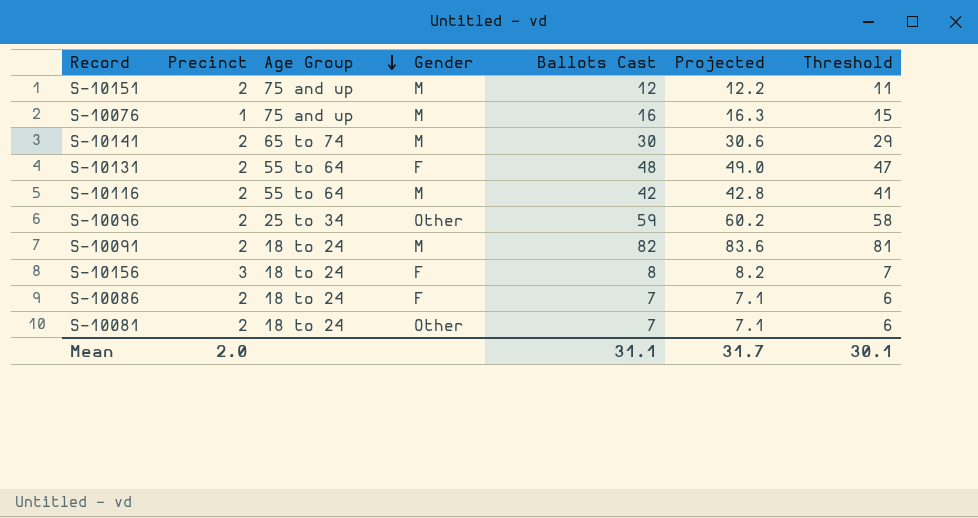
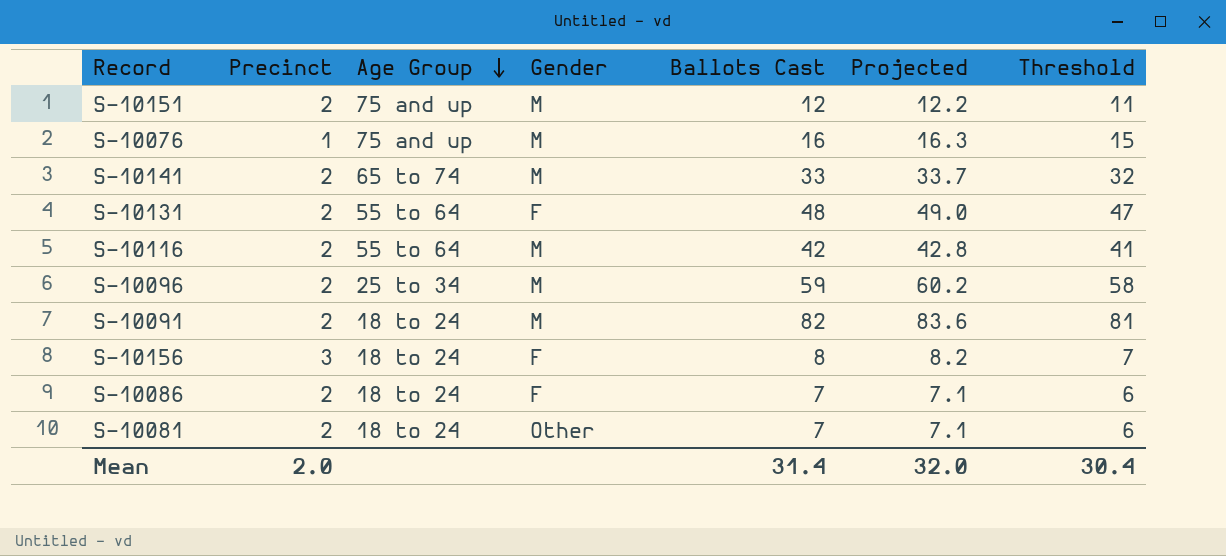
S-10141 | Ballots Cast: 30 -> 33
S-10141 | Projected: 30.6 -> 33.7
S-10141 | Threshold: 29 -> 32
S-10096 | Gender: Other -> M
Mean | Ballots Cast: 31.1 -> 31.4
Mean | Projected: 31.7 -> 32.0
Mean | Threshold: 30.1 -> 30.4

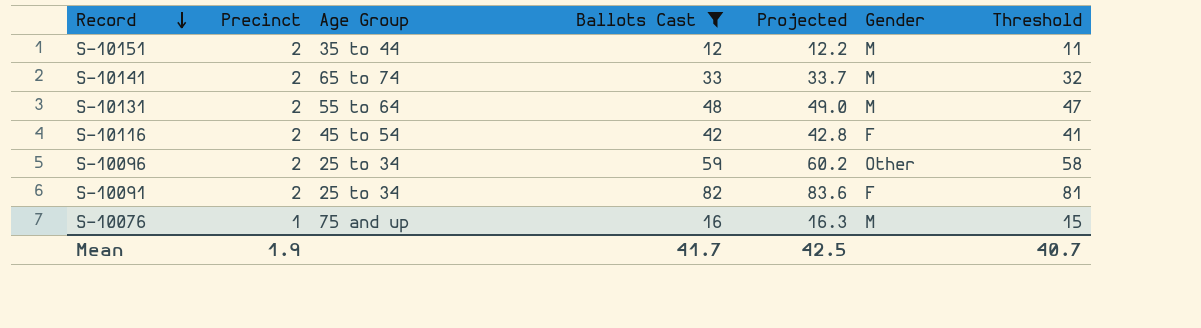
filter: none -> Ballots Cast >= 12
row order: Age Group descending -> Record descending
column Gender | position: 4 -> 6
S-10151 | Age Group: 75 and up -> 35 to 44
S-10131 | Gender: F -> M
S-10116 | Age Group: 55 to 64 -> 45 to 54
S-10116 | Gender: M -> F
S-10096 | Gender: M -> Other
S-10091 | Age Group: 18 to 24 -> 25 to 34
S-10091 | Gender: M -> F
Mean | Precinct: 2.0 -> 1.9
Mean | Ballots Cast: 31.4 -> 41.7
Mean | Projected: 32.0 -> 42.5
Mean | Threshold: 30.4 -> 40.7

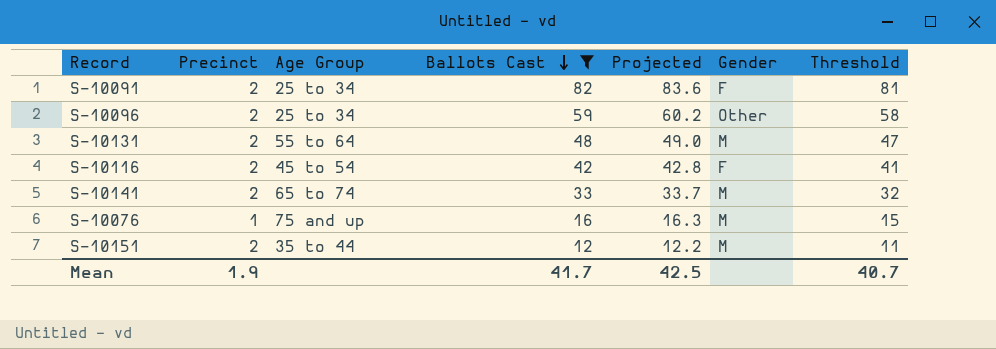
row order: Record descending -> Ballots Cast descending

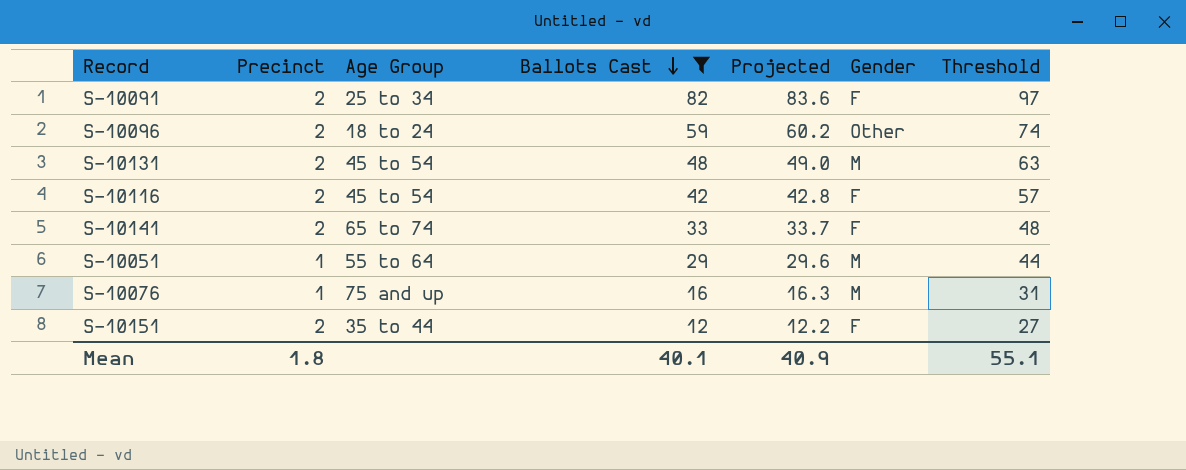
column Threshold | formula: [Ballots Cast] - 1 -> [Ballots Cast] + 15
S-10096 | Age Group: 25 to 34 -> 18 to 24
S-10131 | Age Group: 55 to 64 -> 45 to 54
S-10141 | Gender: M -> F
row S-10051: none -> 1 | 55 to 64 | 29 | 29.6 | M | 44
S-10151 | Gender: M -> F
Mean | Precinct: 1.9 -> 1.8
Mean | Ballots Cast: 41.7 -> 40.1
Mean | Projected: 42.5 -> 40.9
Mean | Threshold: 40.7 -> 55.1

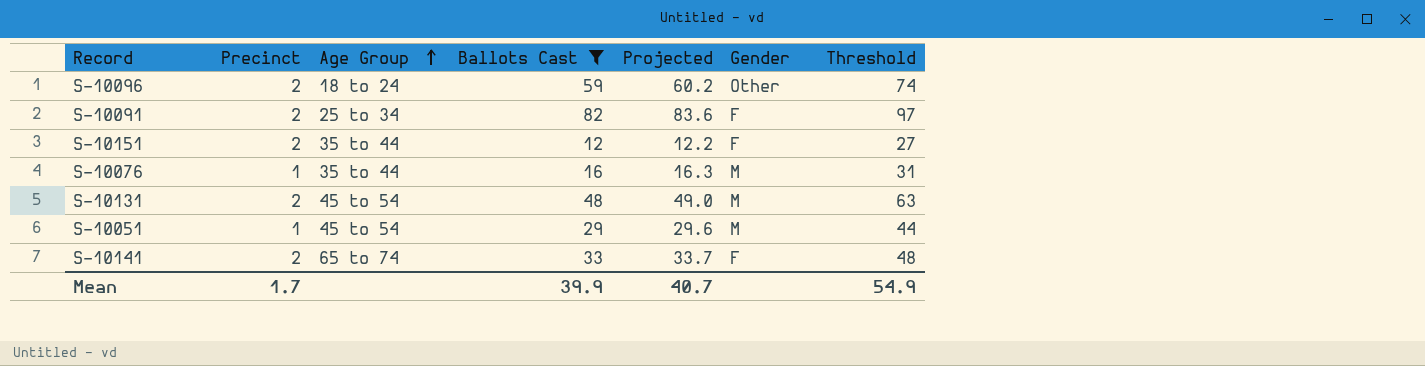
row order: Ballots Cast descending -> Age Group ascending
row S-10116: 2 | 45 to 54 | 42 | 42.8 | F | 57 -> none
S-10076 | Age Group: 75 and up -> 35 to 44
S-10051 | Age Group: 55 to 64 -> 45 to 54
Mean | Precinct: 1.8 -> 1.7
Mean | Ballots Cast: 40.1 -> 39.9
Mean | Projected: 40.9 -> 40.7
Mean | Threshold: 55.1 -> 54.9

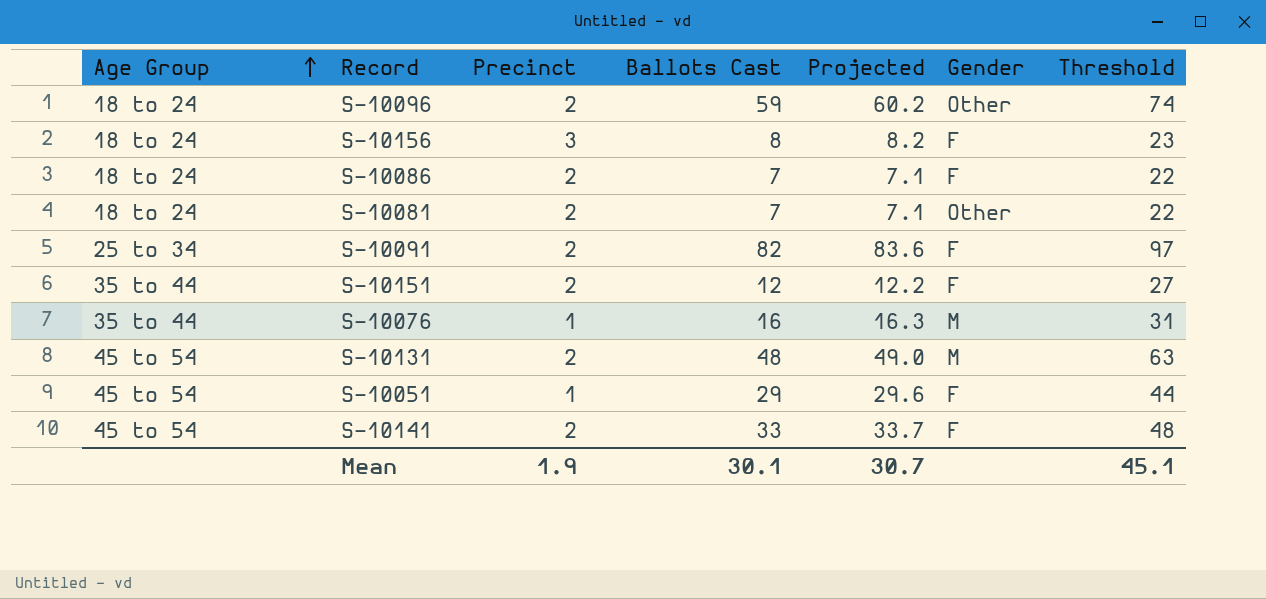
filter: Ballots Cast >= 12 -> none
column Age Group | position: 3 -> 1
S-10051 | Gender: M -> F
S-10141 | Age Group: 65 to 74 -> 45 to 54
Mean | Precinct: 1.7 -> 1.9
Mean | Ballots Cast: 39.9 -> 30.1
Mean | Projected: 40.7 -> 30.7
Mean | Threshold: 54.9 -> 45.1

